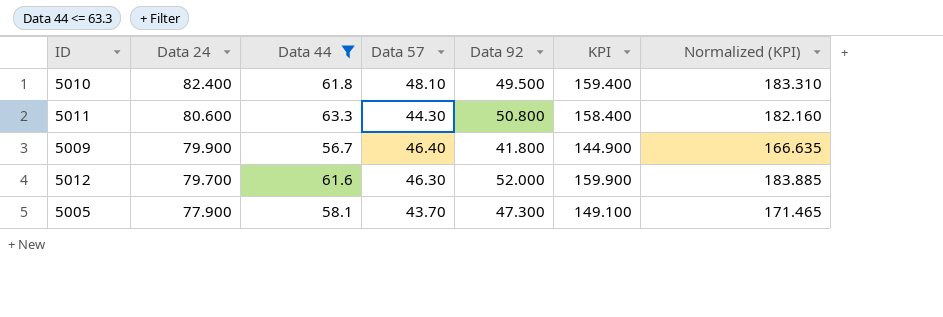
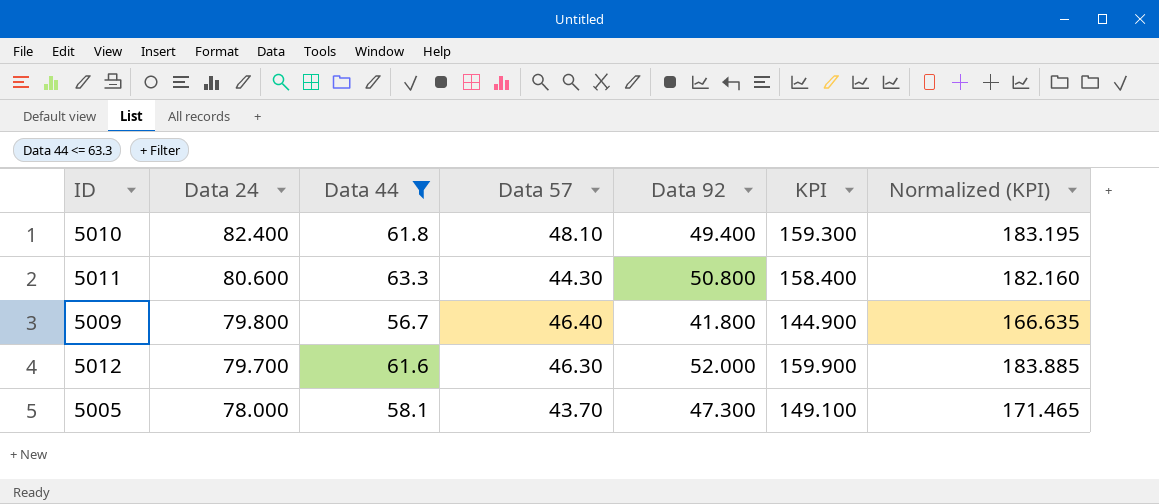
5010 | Data 92: 49.500 -> 49.400
5010 | KPI: 159.400 -> 159.300
5010 | Normalized (KPI): 183.310 -> 183.195
5009 | Data 24: 79.900 -> 79.800
5005 | Data 24: 77.900 -> 78.000

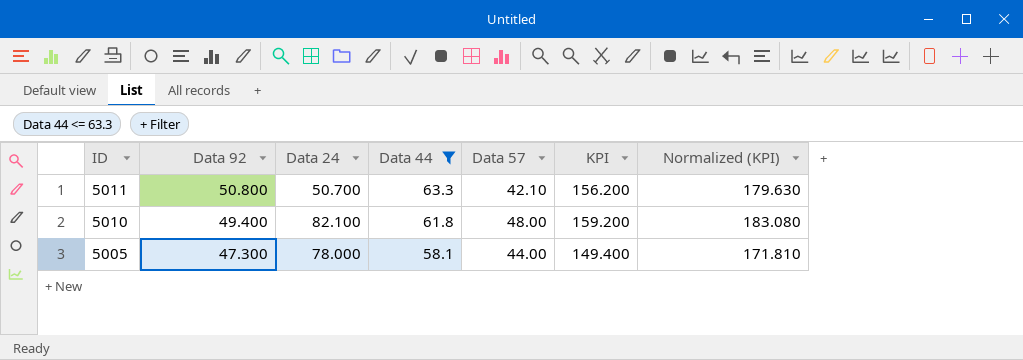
row order: Data 24 descending -> ID descending
column Data 92 | position: 5 -> 2
row 5009: 79.800 | 56.7 | 46.40 | 41.800 | 144.900 | 166.635 -> none
row 5012: 79.700 | 61.6 | 46.30 | 52.000 | 159.900 | 183.885 -> none
5011 | Data 24: 80.600 -> 50.700
5011 | Data 57: 44.30 -> 42.10
5011 | KPI: 158.400 -> 156.200
5011 | Normalized (KPI): 182.160 -> 179.630
5010 | Data 24: 82.400 -> 82.100
5010 | Data 57: 48.10 -> 48.00
5010 | KPI: 159.300 -> 159.200
5010 | Normalized (KPI): 183.195 -> 183.080
5005 | Data 57: 43.70 -> 44.00
5005 | KPI: 149.100 -> 149.400
5005 | Normalized (KPI): 171.465 -> 171.810

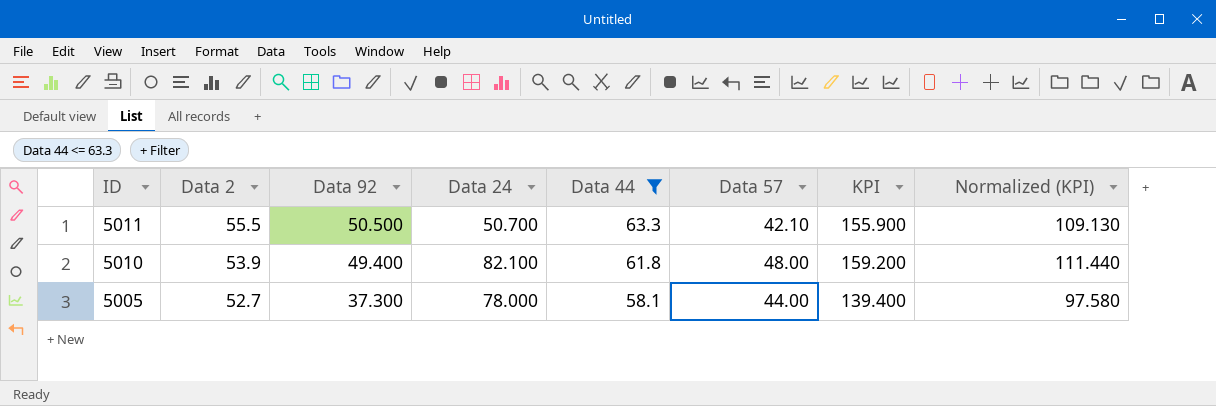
column Data 2 | position: none -> 2
column Normalized (KPI) | formula: [KPI] * 1.15 -> [KPI] * 0.7
5011 | Data 92: 50.800 -> 50.500
5011 | KPI: 156.200 -> 155.900
5005 | Data 92: 47.300 -> 37.300
5005 | KPI: 149.400 -> 139.400

